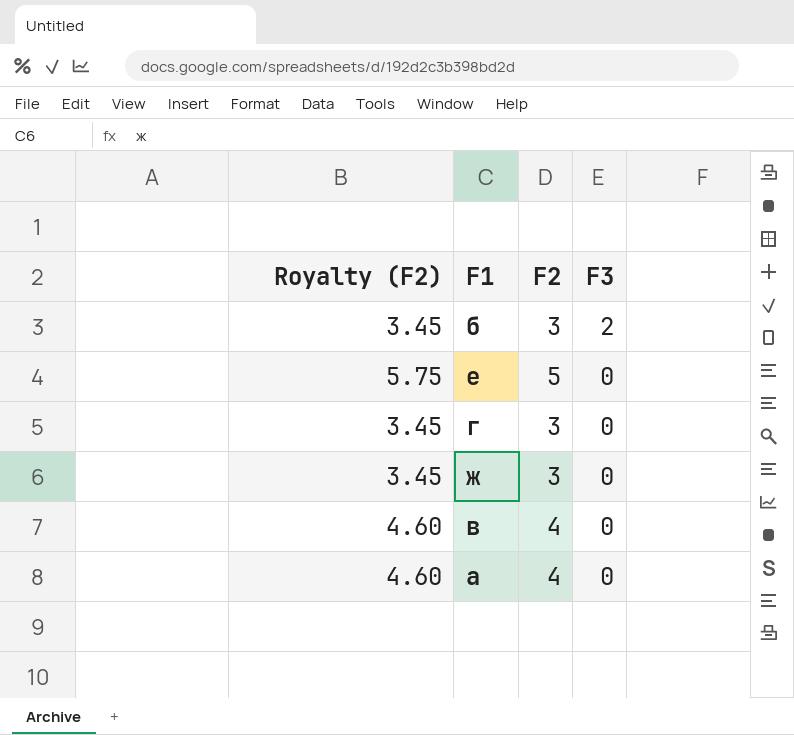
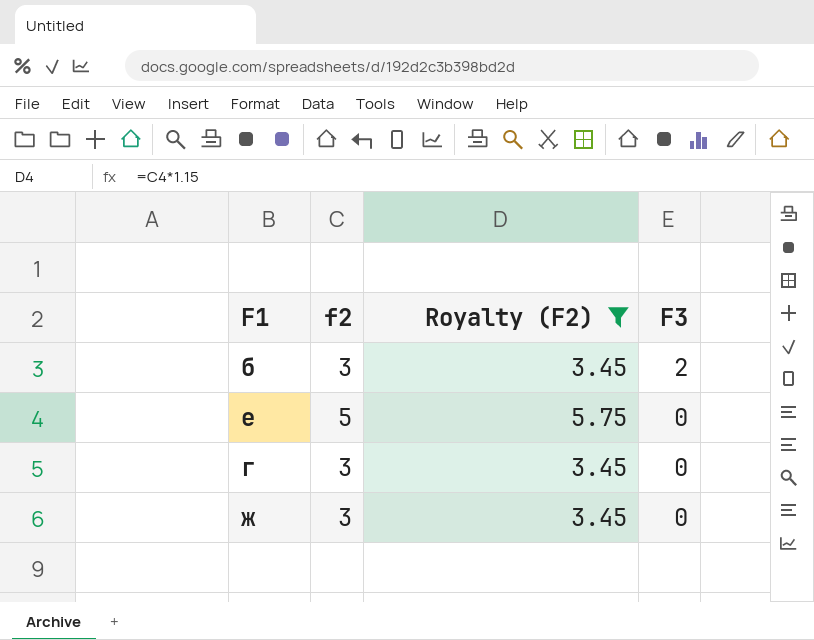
filter: none -> Royalty (F2) != 4.60
column name: F2 -> f2
column Royalty (F2) | position: 1 -> 3

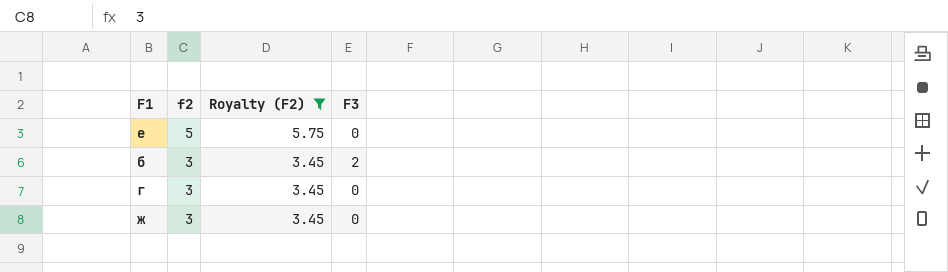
row order: F3 descending -> f2 descending

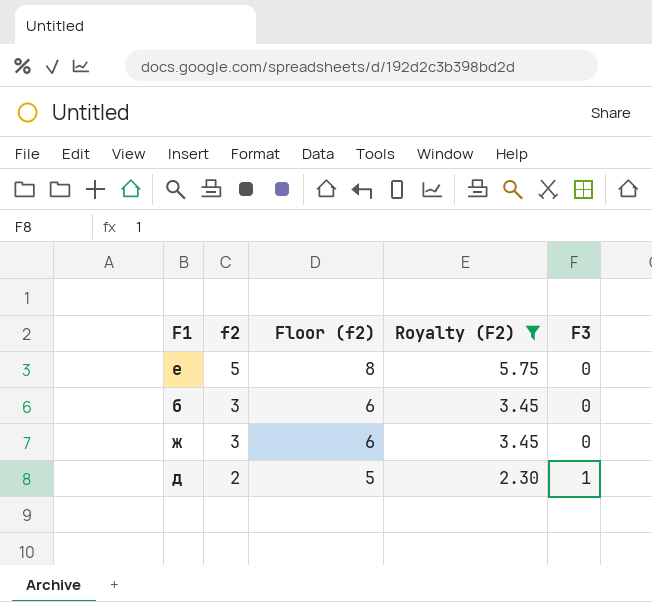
column Floor (f2) | formula: none -> [f2] + 3
row г: 3 | 3.45 | 0 -> none
б | F3: 2 -> 0
row д: none -> 2 | 5 | 2.30 | 1

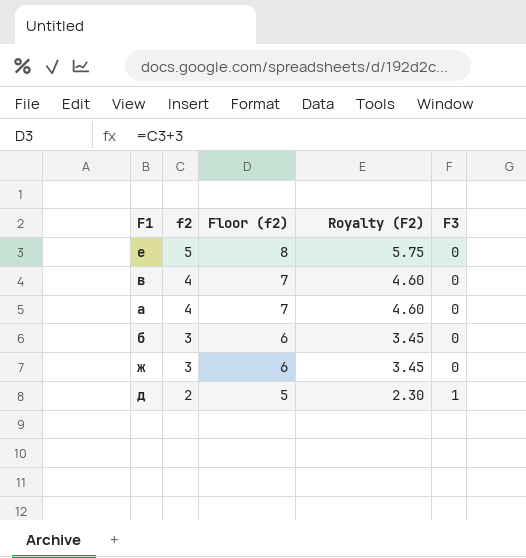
filter: Royalty (F2) != 4.60 -> none

